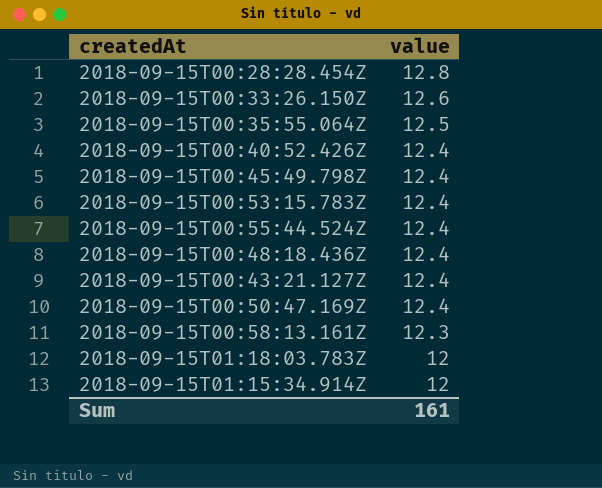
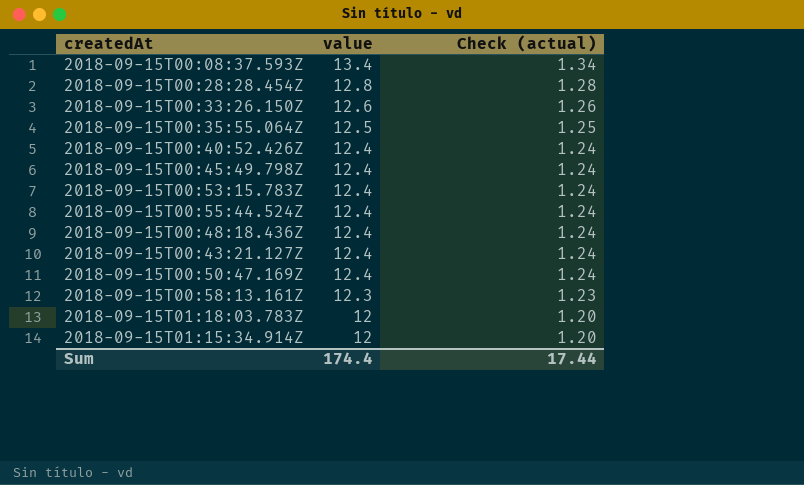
column Check (actual) | formula: none -> [value] * 0.1
row 2018-09-15T00:08:37.593Z: none -> 13.4 | 1.34
Sum | value: 161 -> 174.4

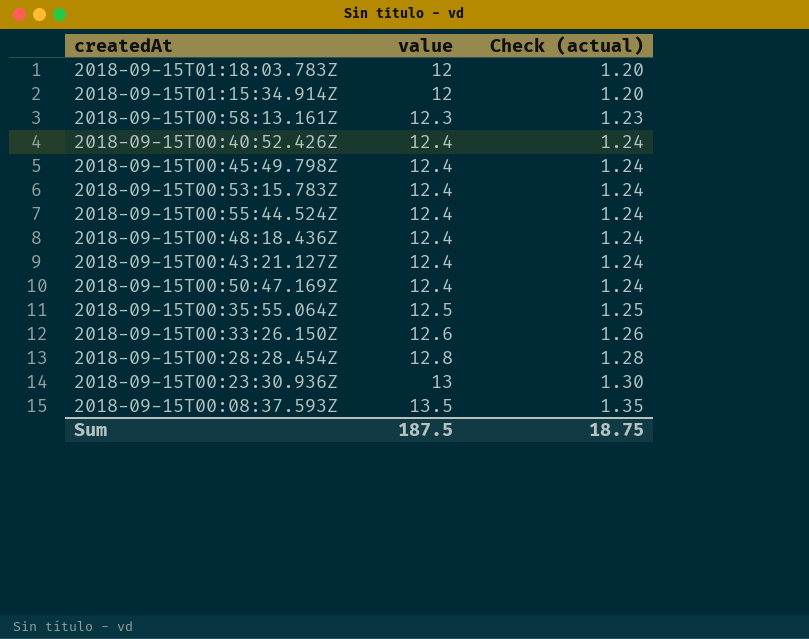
row order: value descending -> value ascending
row 2018-09-15T00:23:30.936Z: none -> 13 | 1.30
2018-09-15T00:08:37.593Z | value: 13.4 -> 13.5
2018-09-15T00:08:37.593Z | Check (actual): 1.34 -> 1.35
Sum | value: 174.4 -> 187.5
Sum | Check (actual): 17.44 -> 18.75

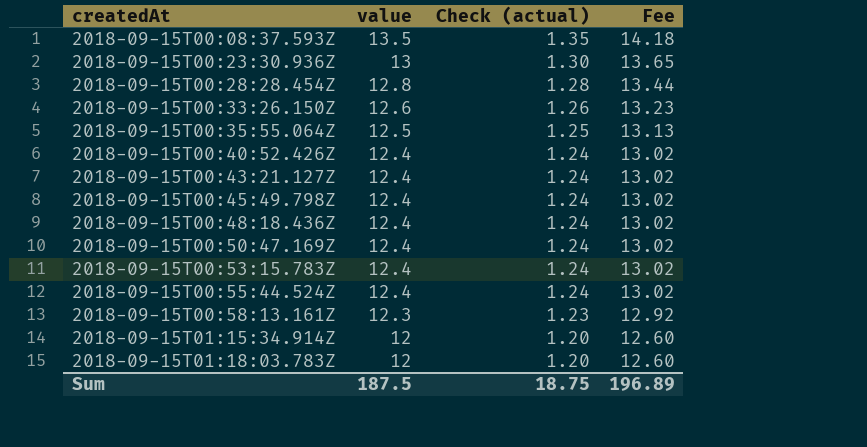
row order: value ascending -> createdAt ascending
column Fee | formula: none -> [value] * 1.05

